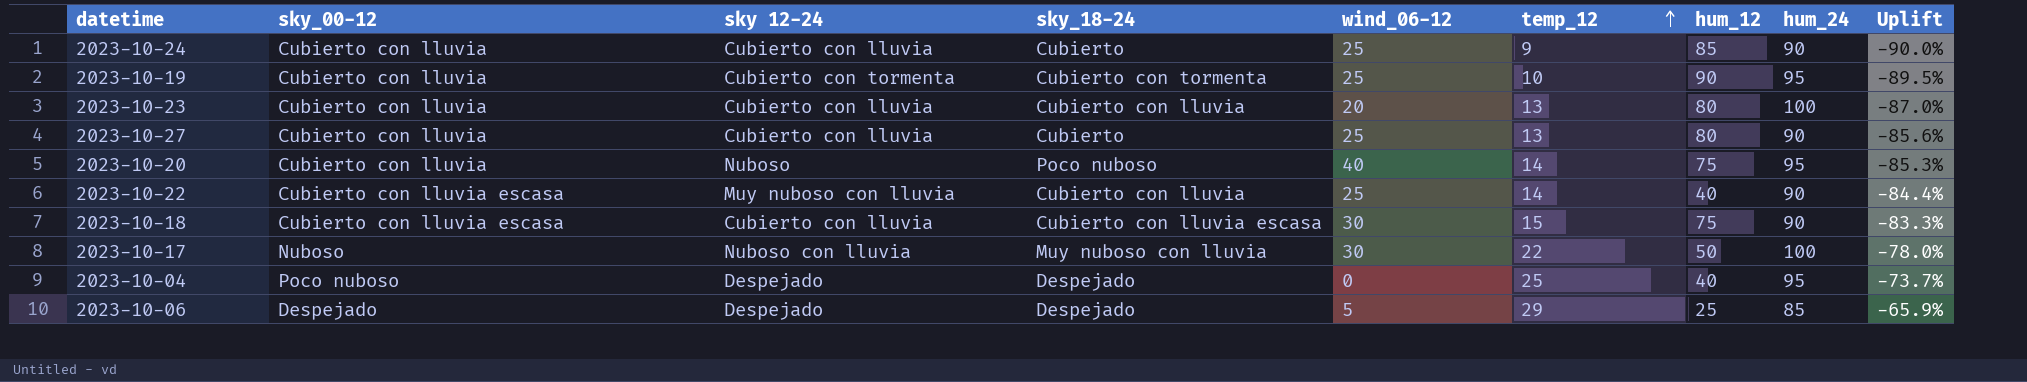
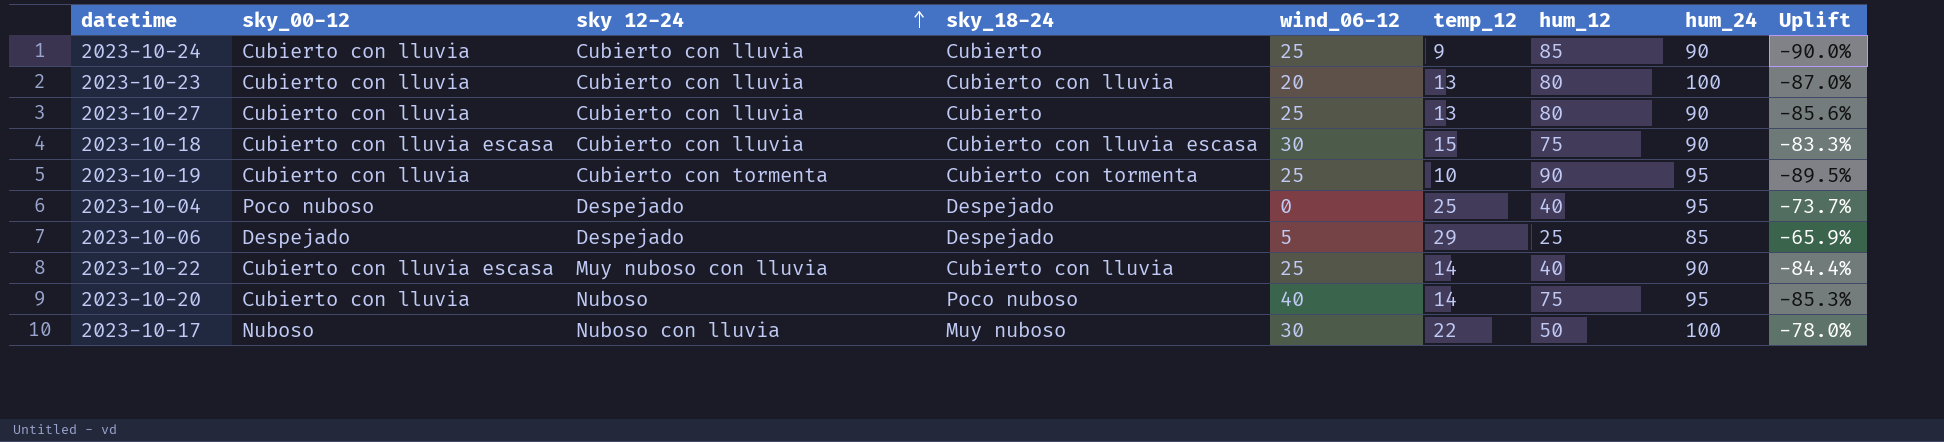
row order: temp_12 ascending -> sky 12-24 ascending
2023-10-17 | sky_18-24: Muy nuboso con lluvia -> Muy nuboso

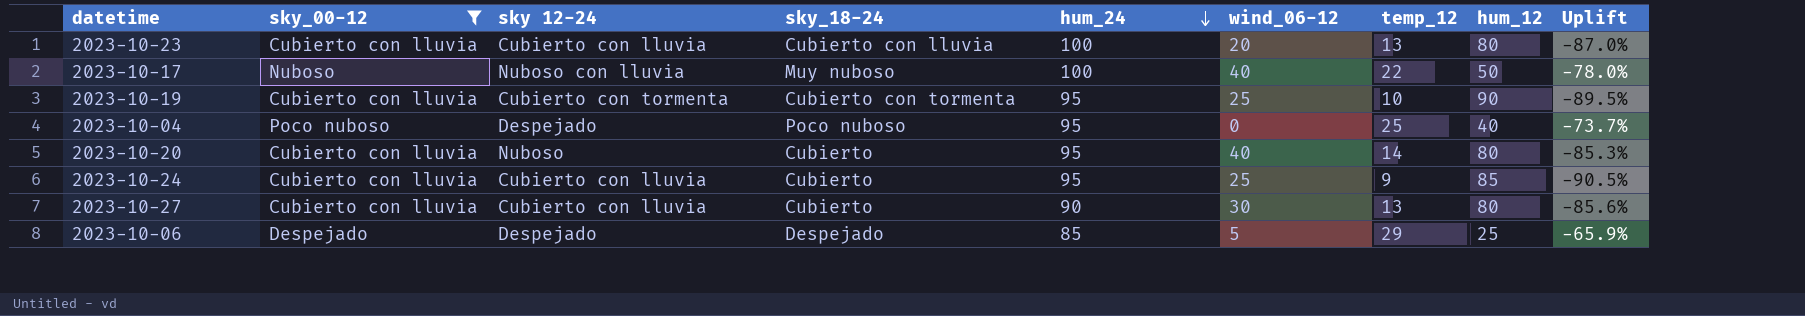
filter: none -> sky_00-12 != Cubierto con lluvia escasa
row order: sky 12-24 ascending -> hum_24 descending
column hum_24 | position: 8 -> 5
2023-10-17 | wind_06-12: 30 -> 40
2023-10-04 | sky_18-24: Despejado -> Poco nuboso
2023-10-20 | sky_18-24: Poco nuboso -> Cubierto
2023-10-20 | hum_12: 75 -> 80
2023-10-24 | hum_24: 90 -> 95
2023-10-24 | Uplift: -90.0% -> -90.5%
2023-10-27 | wind_06-12: 25 -> 30

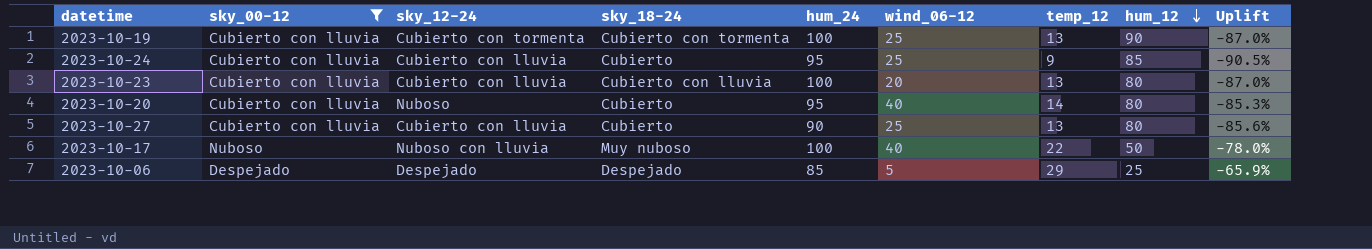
row order: hum_24 descending -> hum_12 descending
column name: sky 12-24 -> sky_12-24
row 2023-10-04: Poco nuboso | Despejado | Poco nuboso | 95 | 0 | 25 | 40 | -73.7% -> none
2023-10-19 | hum_24: 95 -> 100
2023-10-19 | temp_12: 10 -> 13
2023-10-19 | Uplift: -89.5% -> -87.0%
2023-10-27 | wind_06-12: 30 -> 25

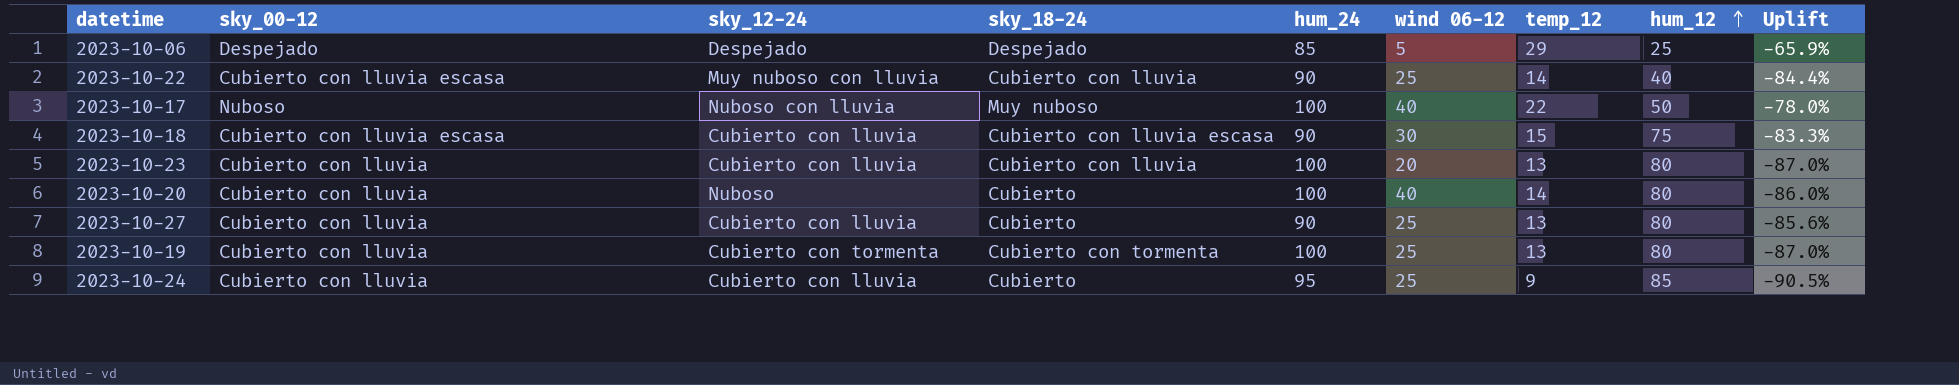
filter: sky_00-12 != Cubierto con lluvia escasa -> none
row order: hum_12 descending -> hum_12 ascending
column name: wind_06-12 -> wind 06-12
2023-10-20 | hum_24: 95 -> 100
2023-10-20 | Uplift: -85.3% -> -86.0%
2023-10-19 | hum_12: 90 -> 80

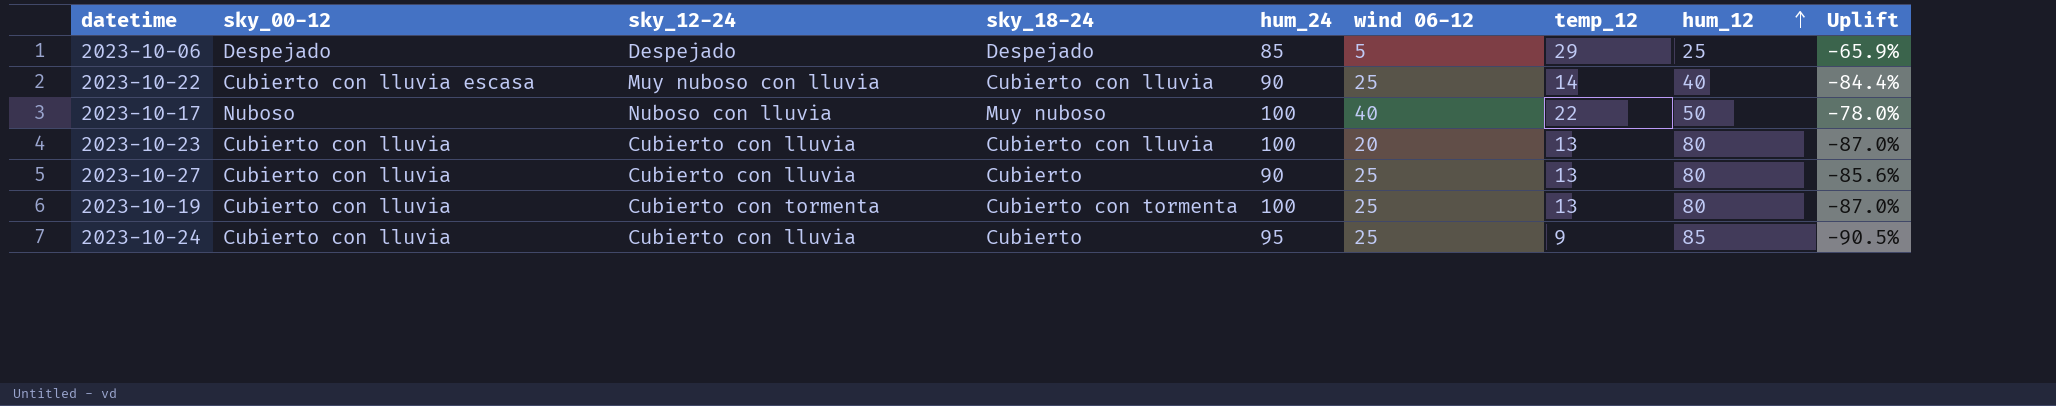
row 2023-10-18: Cubierto con lluvia escasa | Cubierto con lluvia | Cubierto con lluvia escasa | 90 | 30 | 15 | 75 | -83.3% -> none
row 2023-10-20: Cubierto con lluvia | Nuboso | Cubierto | 100 | 40 | 14 | 80 | -86.0% -> none

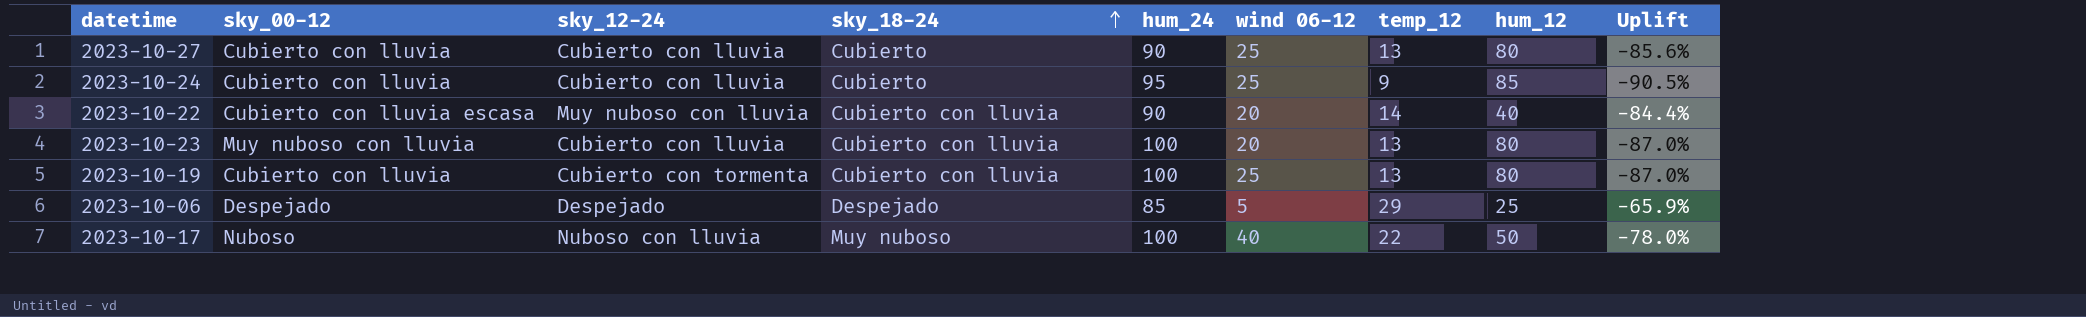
row order: hum_12 ascending -> sky_18-24 ascending
2023-10-22 | wind 06-12: 25 -> 20
2023-10-23 | sky_00-12: Cubierto con lluvia -> Muy nuboso con lluvia
2023-10-19 | sky_18-24: Cubierto con tormenta -> Cubierto con lluvia

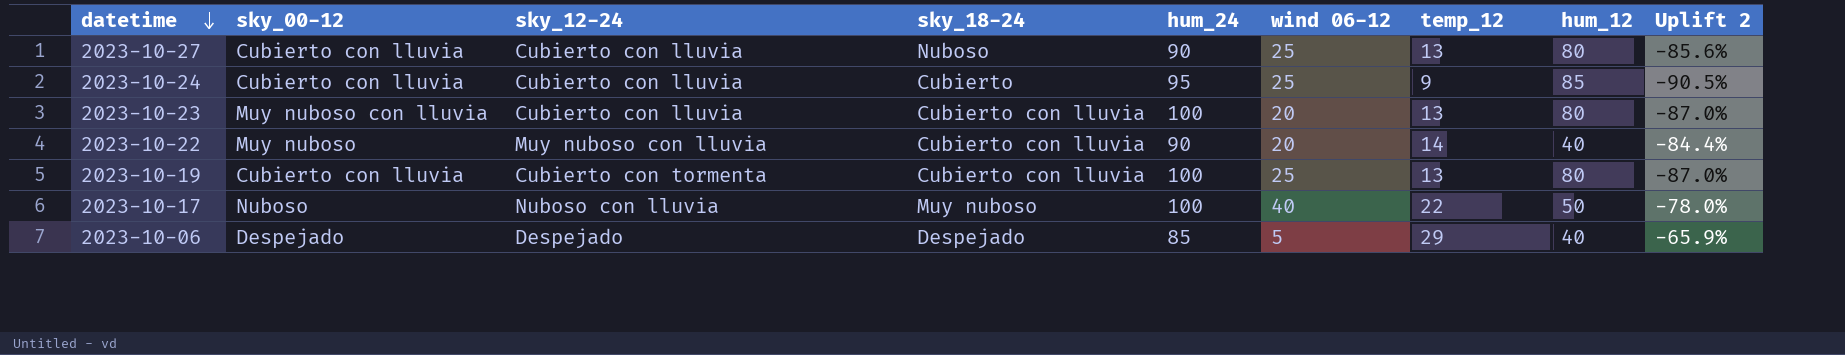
row order: sky_18-24 ascending -> datetime descending
column name: Uplift -> Uplift 2
2023-10-27 | sky_18-24: Cubierto -> Nuboso
2023-10-22 | sky_00-12: Cubierto con lluvia escasa -> Muy nuboso
2023-10-06 | hum_12: 25 -> 40

